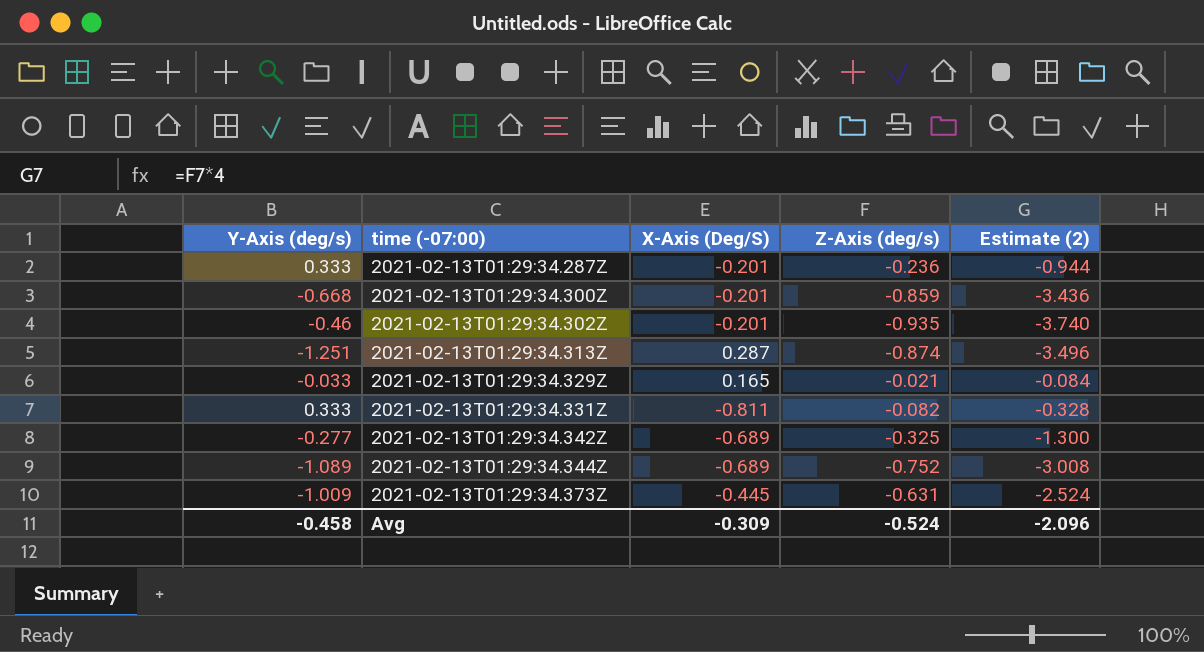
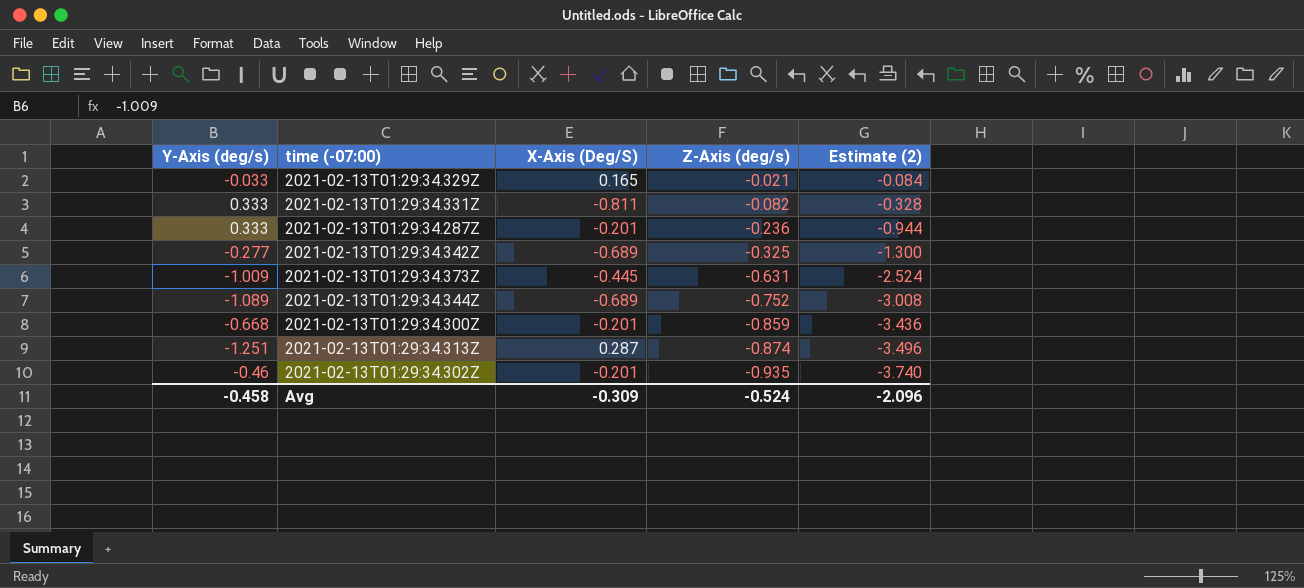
row order: time (-07:00) ascending -> Z-Axis (deg/s) descending

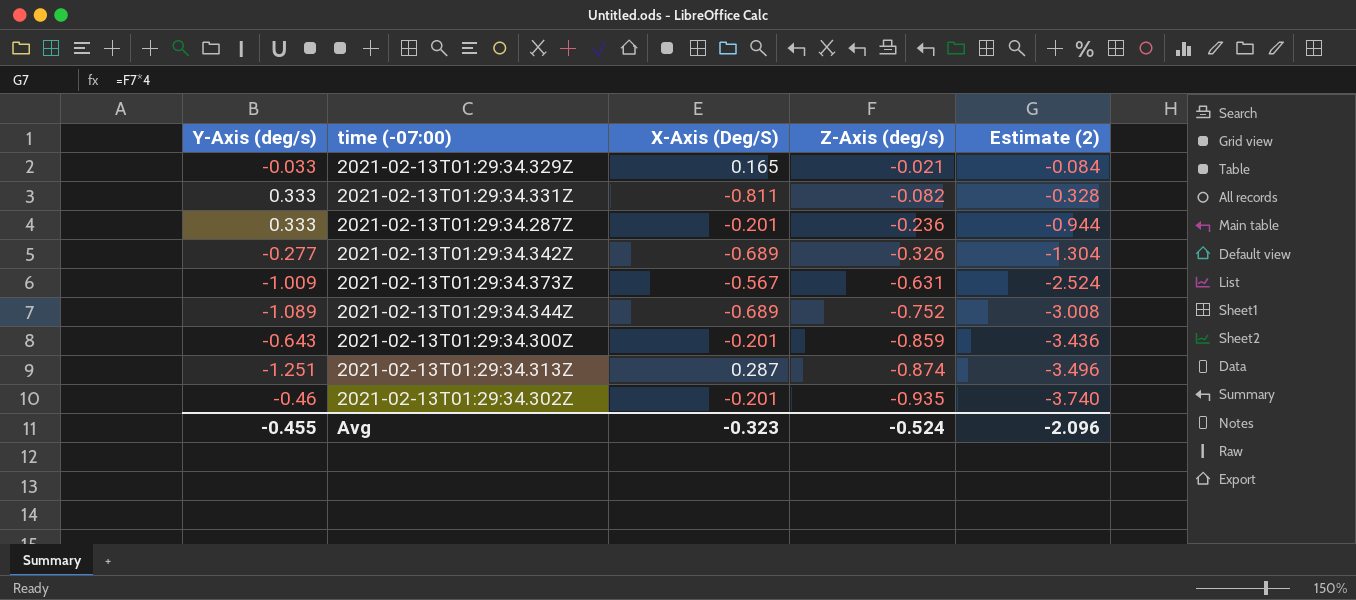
2021-02-13T01:29:34.342Z | Z-Axis (deg/s): -0.325 -> -0.326
2021-02-13T01:29:34.342Z | Estimate (2): -1.300 -> -1.304
2021-02-13T01:29:34.373Z | X-Axis (Deg/S): -0.445 -> -0.567
2021-02-13T01:29:34.300Z | Y-Axis (deg/s): -0.668 -> -0.643
Avg | Y-Axis (deg/s): -0.458 -> -0.455
Avg | X-Axis (Deg/S): -0.309 -> -0.323

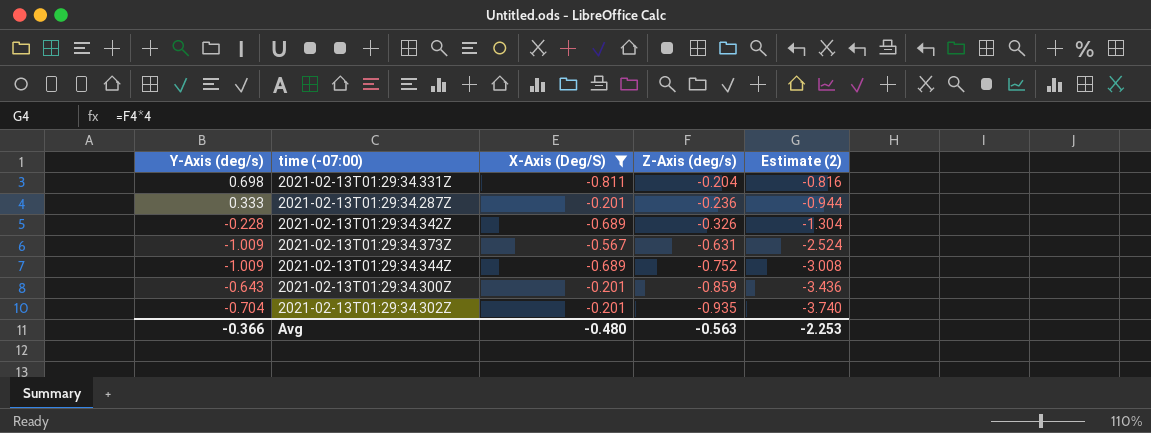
filter: none -> X-Axis (Deg/S) <= -0.201
2021-02-13T01:29:34.331Z | Y-Axis (deg/s): 0.333 -> 0.698
2021-02-13T01:29:34.331Z | Z-Axis (deg/s): -0.082 -> -0.204
2021-02-13T01:29:34.331Z | Estimate (2): -0.328 -> -0.816
2021-02-13T01:29:34.342Z | Y-Axis (deg/s): -0.277 -> -0.228
2021-02-13T01:29:34.344Z | Y-Axis (deg/s): -1.089 -> -1.009
2021-02-13T01:29:34.302Z | Y-Axis (deg/s): -0.46 -> -0.704
Avg | Y-Axis (deg/s): -0.455 -> -0.366
Avg | X-Axis (Deg/S): -0.323 -> -0.480
Avg | Z-Axis (deg/s): -0.524 -> -0.563
Avg | Estimate (2): -2.096 -> -2.253

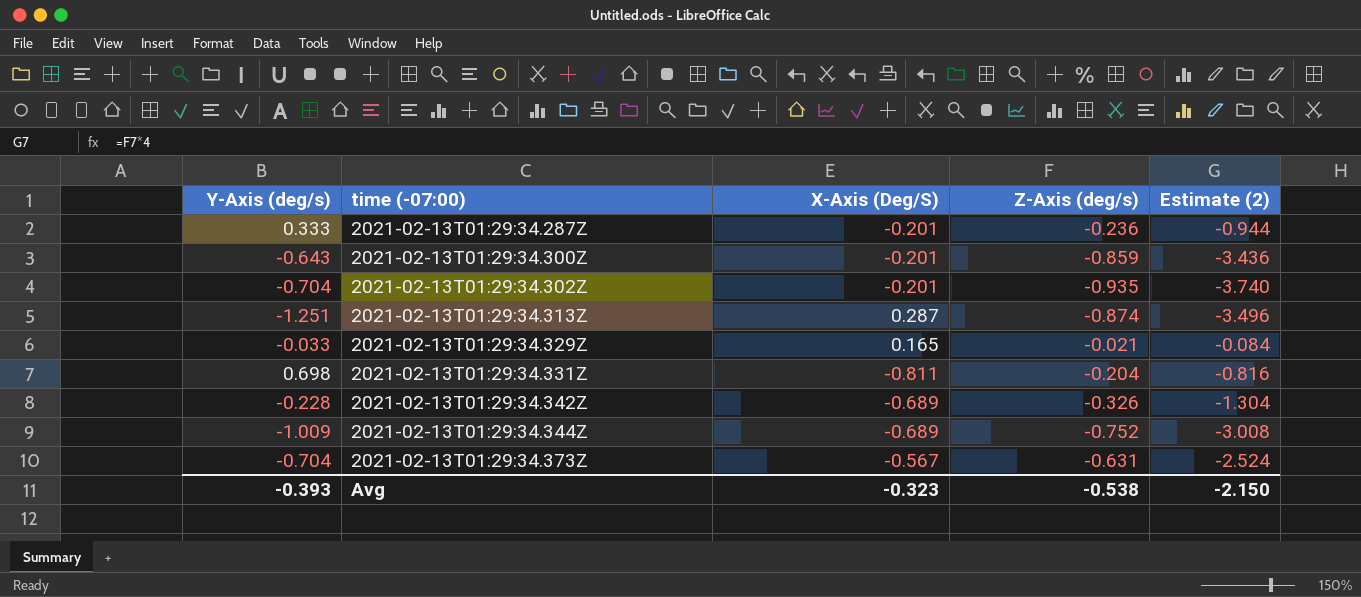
filter: X-Axis (Deg/S) <= -0.201 -> none
row order: Z-Axis (deg/s) descending -> time (-07:00) ascending
2021-02-13T01:29:34.373Z | Y-Axis (deg/s): -1.009 -> -0.704
Avg | Y-Axis (deg/s): -0.366 -> -0.393
Avg | X-Axis (Deg/S): -0.480 -> -0.323
Avg | Z-Axis (deg/s): -0.563 -> -0.538
Avg | Estimate (2): -2.253 -> -2.150

